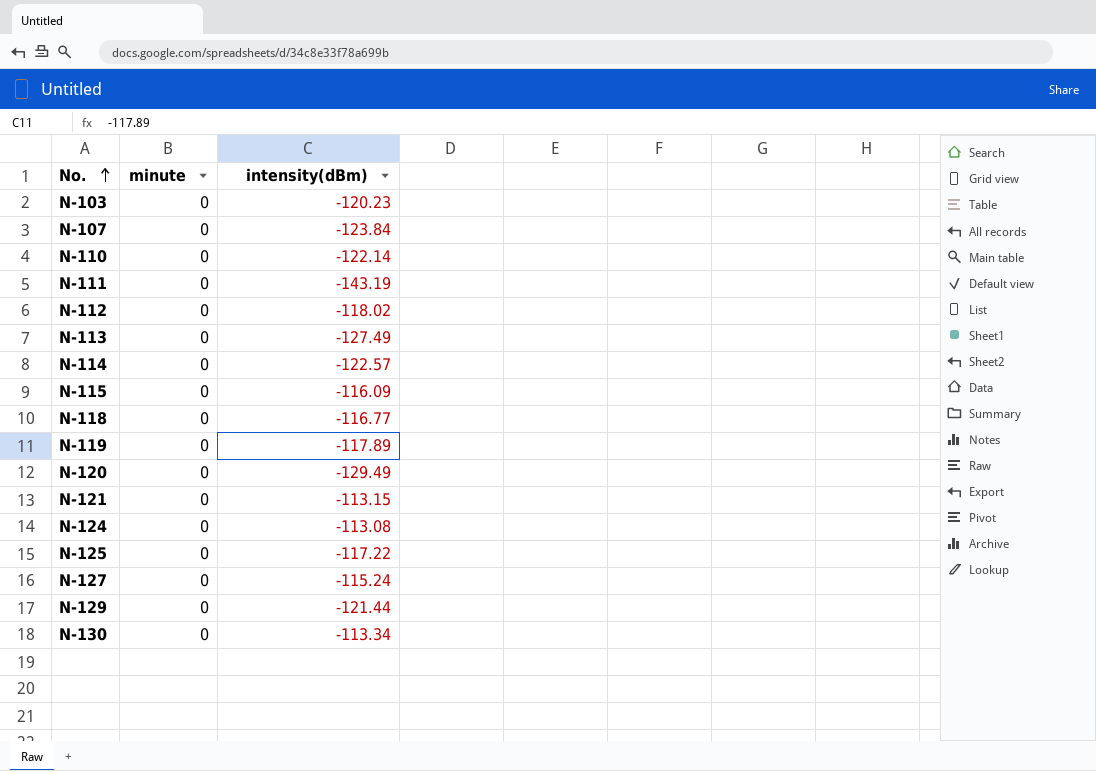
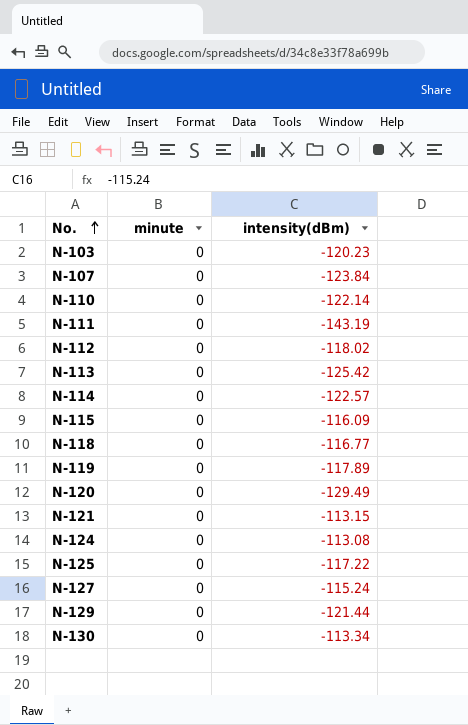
N-113 | intensity(dBm): -127.49 -> -125.42

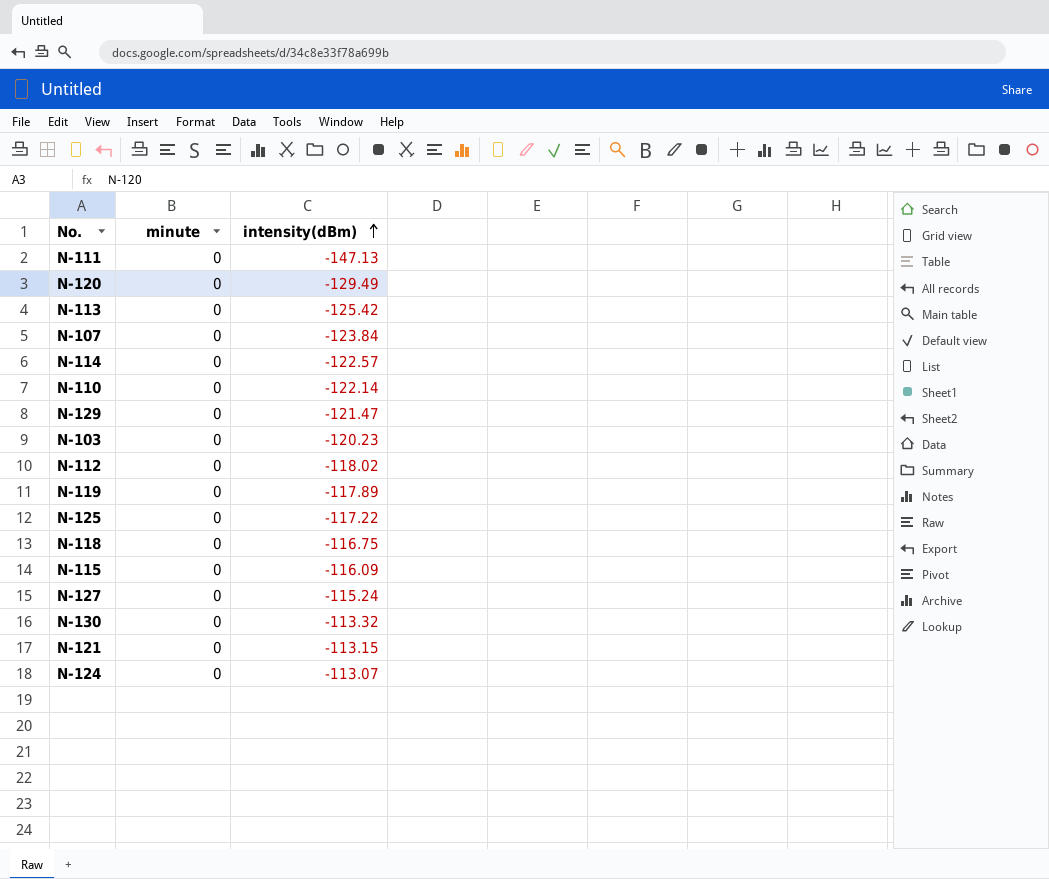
row order: No. ascending -> intensity(dBm) ascending
N-111 | intensity(dBm): -143.19 -> -147.13
N-129 | intensity(dBm): -121.44 -> -121.47
N-118 | intensity(dBm): -116.77 -> -116.75
N-130 | intensity(dBm): -113.34 -> -113.32
N-124 | intensity(dBm): -113.08 -> -113.07

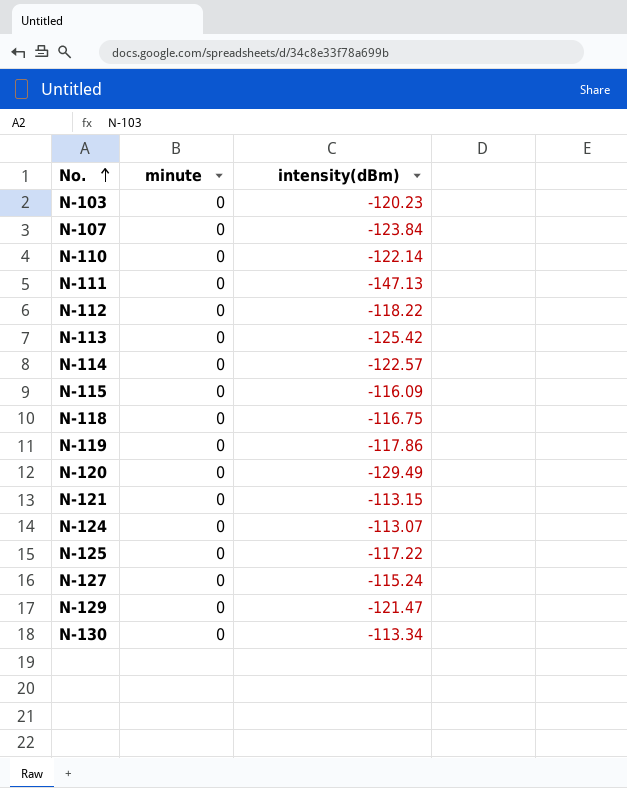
row order: intensity(dBm) ascending -> No. ascending
N-112 | intensity(dBm): -118.02 -> -118.22
N-119 | intensity(dBm): -117.89 -> -117.86
N-130 | intensity(dBm): -113.32 -> -113.34

